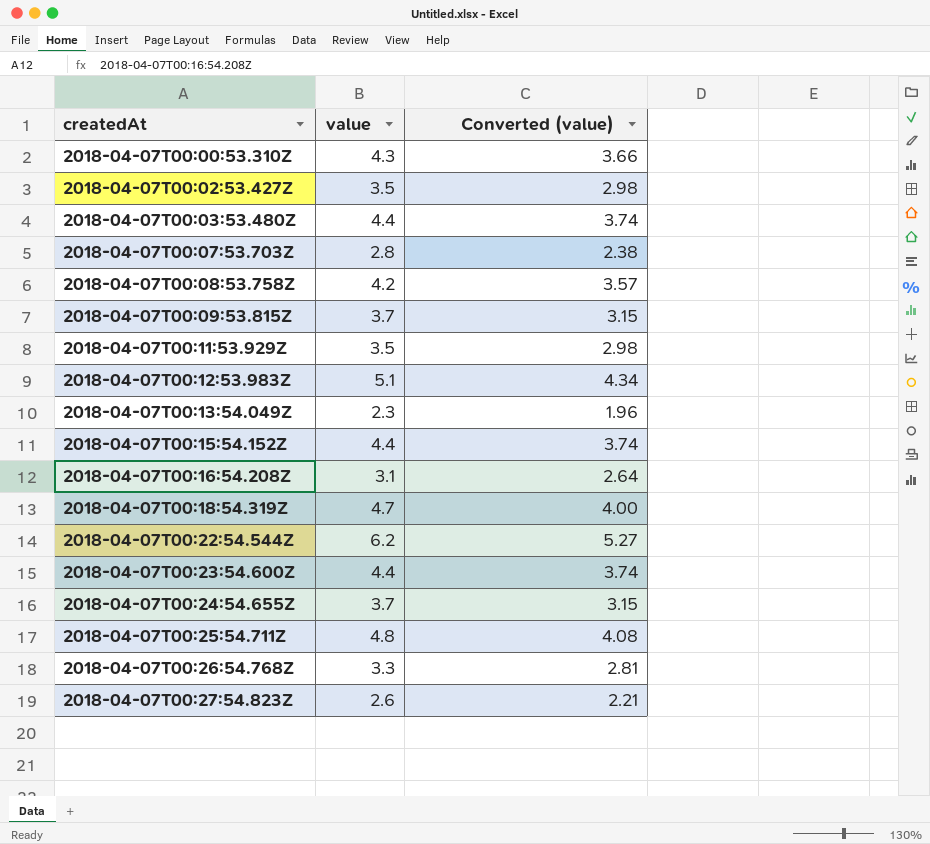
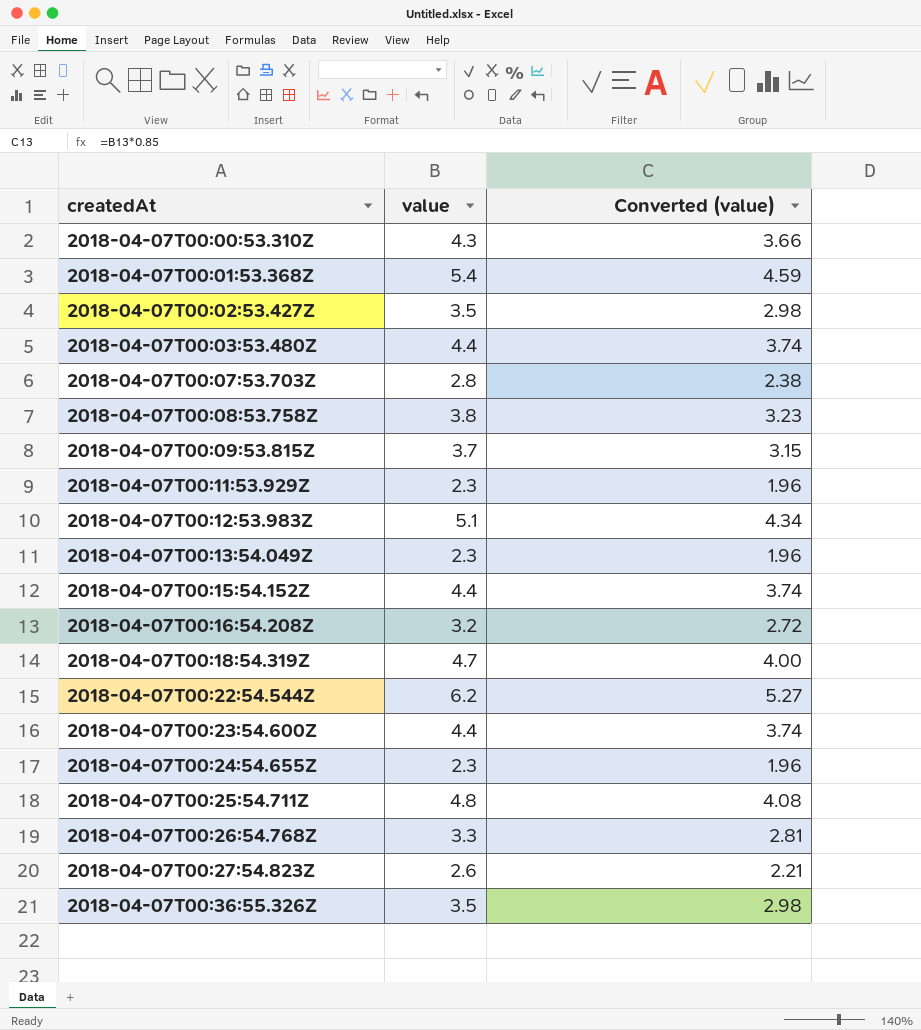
row 2018-04-07T00:01:53.368Z: none -> 5.4 | 4.59
2018-04-07T00:08:53.758Z | value: 4.2 -> 3.8
2018-04-07T00:08:53.758Z | Converted (value): 3.57 -> 3.23
2018-04-07T00:11:53.929Z | value: 3.5 -> 2.3
2018-04-07T00:11:53.929Z | Converted (value): 2.98 -> 1.96
2018-04-07T00:16:54.208Z | value: 3.1 -> 3.2
2018-04-07T00:16:54.208Z | Converted (value): 2.64 -> 2.72
2018-04-07T00:24:54.655Z | value: 3.7 -> 2.3
2018-04-07T00:24:54.655Z | Converted (value): 3.15 -> 1.96
row 2018-04-07T00:36:55.326Z: none -> 3.5 | 2.98

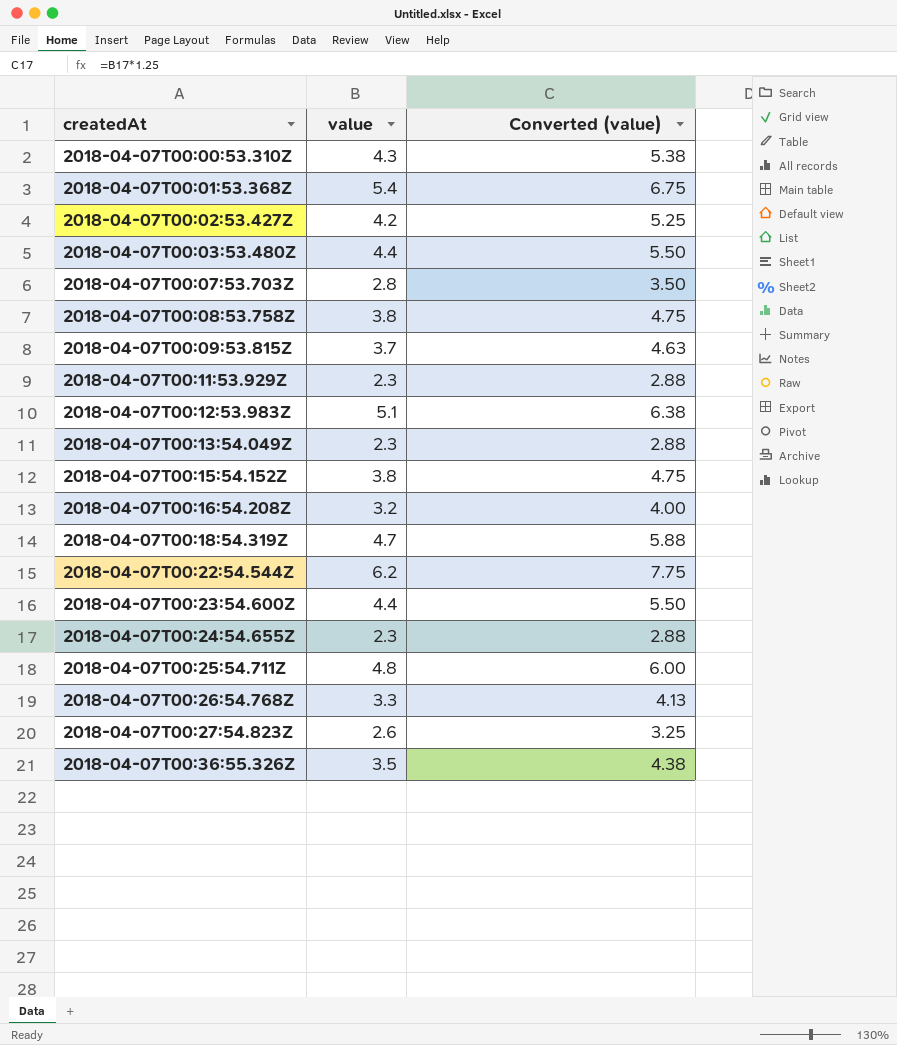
column Converted (value) | formula: [value] * 0.85 -> [value] * 1.25
2018-04-07T00:02:53.427Z | value: 3.5 -> 4.2
2018-04-07T00:15:54.152Z | value: 4.4 -> 3.8

